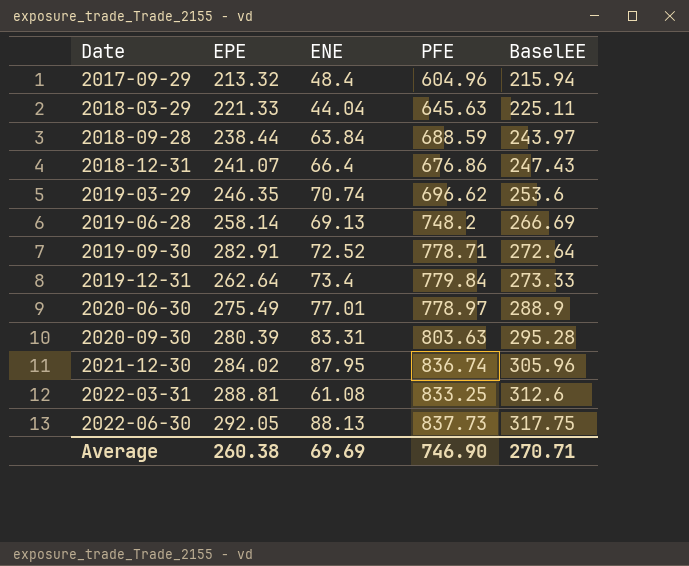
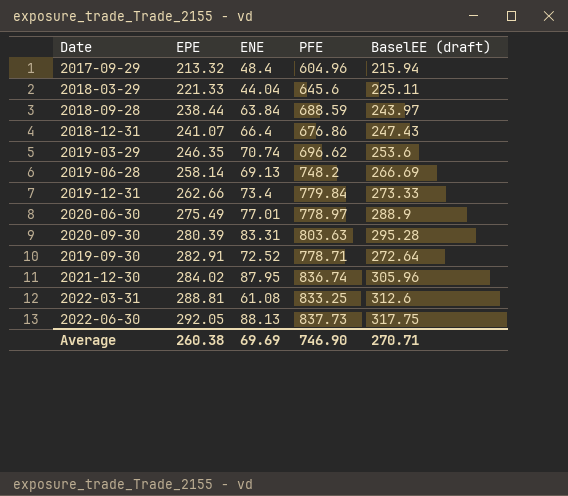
row order: Date ascending -> EPE ascending
column name: BaselEE -> BaselEE (draft)
2018-03-29 | PFE: 645.63 -> 645.6
2019-12-31 | EPE: 262.64 -> 262.66

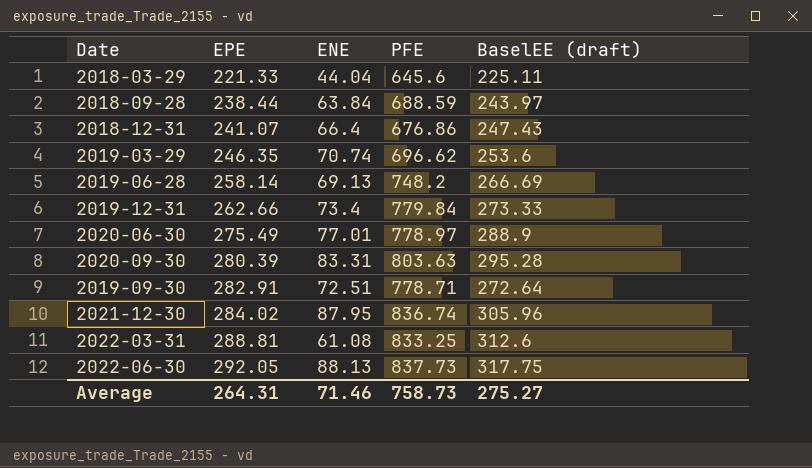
row 2017-09-29: 213.32 | 48.4 | 604.96 | 215.94 -> none
2019-09-30 | ENE: 72.52 -> 72.51
Average | EPE: 260.38 -> 264.31
Average | ENE: 69.69 -> 71.46
Average | PFE: 746.90 -> 758.73
Average | BaselEE (draft): 270.71 -> 275.27

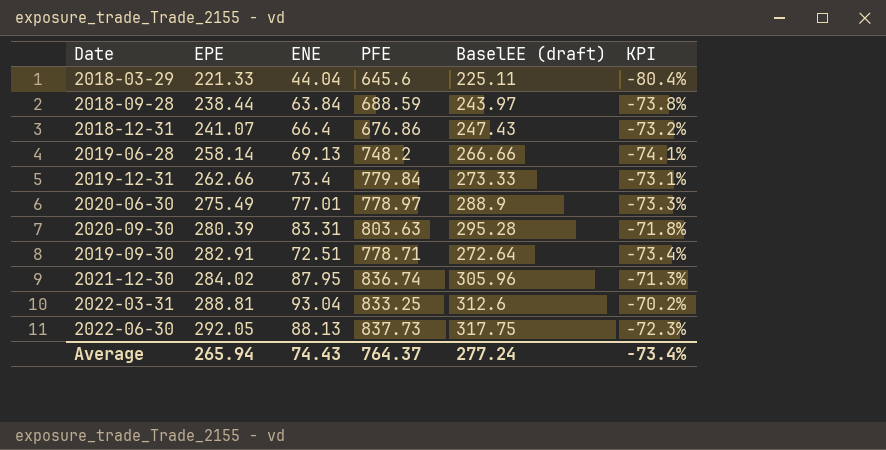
column KPI | formula: none -> ([ENE] - [BaselEE (draft)]) / [BaselEE (draft)]
row 2019-03-29: 246.35 | 70.74 | 696.62 | 253.6 -> none
2019-06-28 | BaselEE (draft): 266.69 -> 266.66
2022-03-31 | ENE: 61.08 -> 93.04
Average | EPE: 264.31 -> 265.94
Average | ENE: 71.46 -> 74.43
Average | PFE: 758.73 -> 764.37
Average | BaselEE (draft): 275.27 -> 277.24

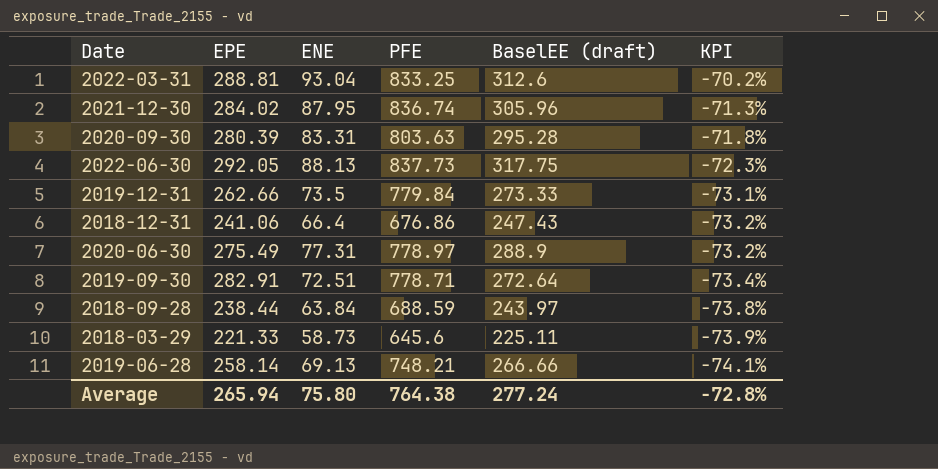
row order: EPE ascending -> KPI descending
2019-12-31 | ENE: 73.4 -> 73.5
2018-12-31 | EPE: 241.07 -> 241.06
2020-06-30 | ENE: 77.01 -> 77.31
2020-06-30 | KPI: -73.3% -> -73.2%
2018-03-29 | ENE: 44.04 -> 58.73
2018-03-29 | KPI: -80.4% -> -73.9%
2019-06-28 | PFE: 748.2 -> 748.21
Average | ENE: 74.43 -> 75.80
Average | PFE: 764.37 -> 764.38
Average | KPI: -73.4% -> -72.8%

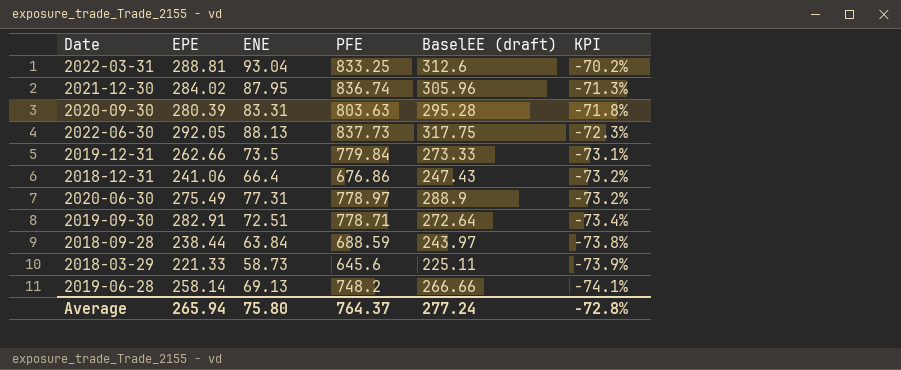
2019-06-28 | PFE: 748.21 -> 748.2
Average | PFE: 764.38 -> 764.37

